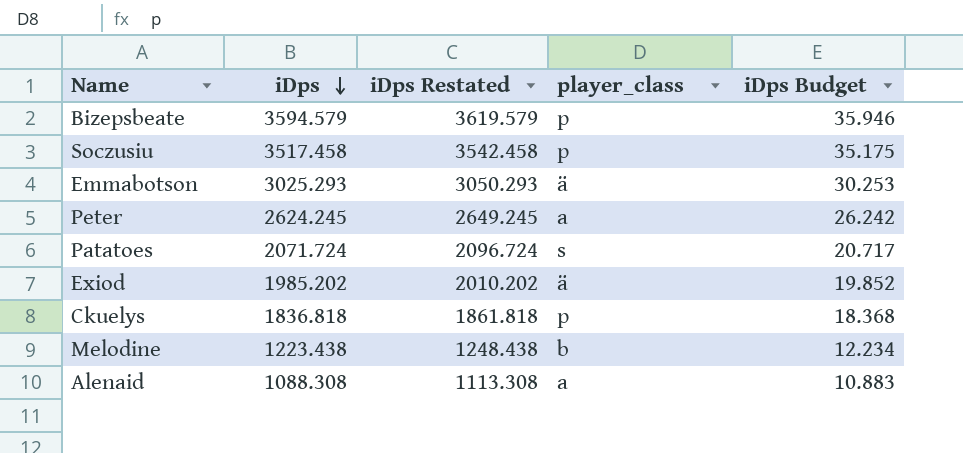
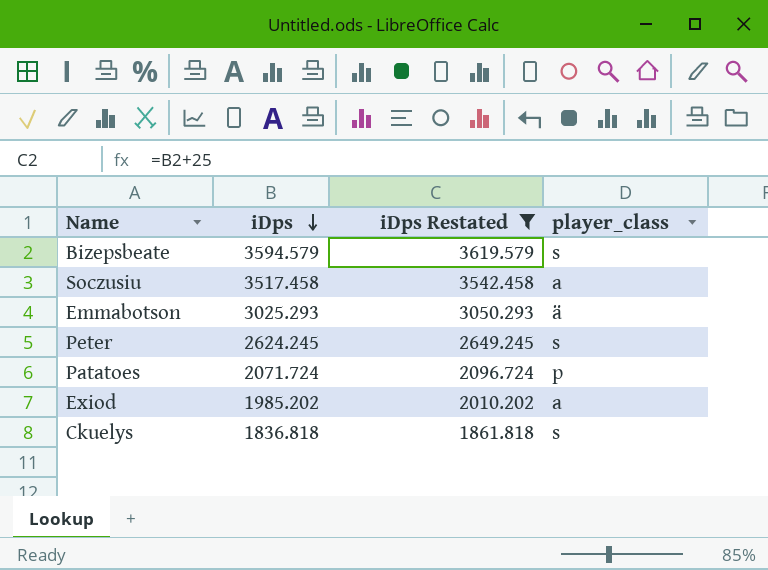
filter: none -> iDps Restated >= 1861.818
column iDps Budget | formula: [iDps] * 0.01 -> none
Bizepsbeate | player_class: p -> s
Soczusiu | player_class: p -> a
Peter | player_class: a -> s
Patatoes | player_class: s -> p
Exiod | player_class: ä -> a
Ckuelys | player_class: p -> s

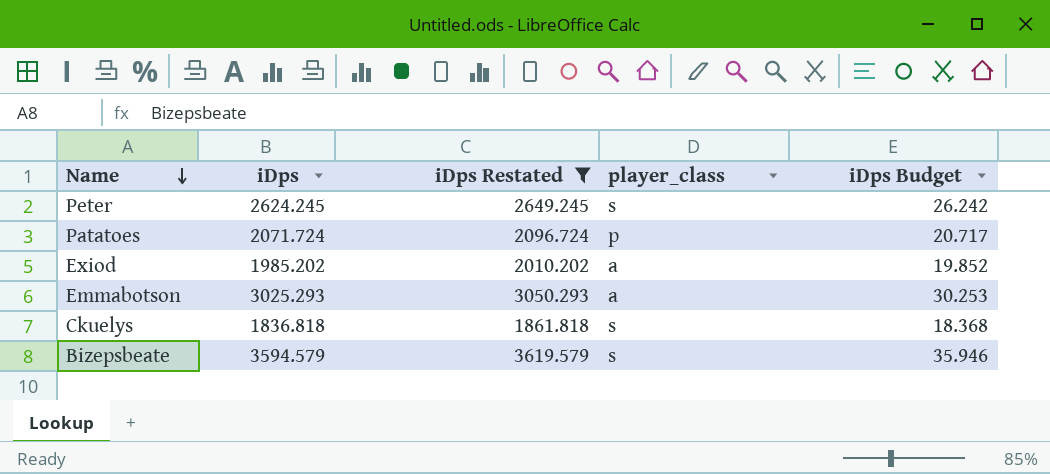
row order: iDps descending -> Name descending
column iDps Budget | formula: none -> [iDps] * 0.01
row Soczusiu: 3517.458 | 3542.458 | a -> none
Emmabotson | player_class: ä -> a

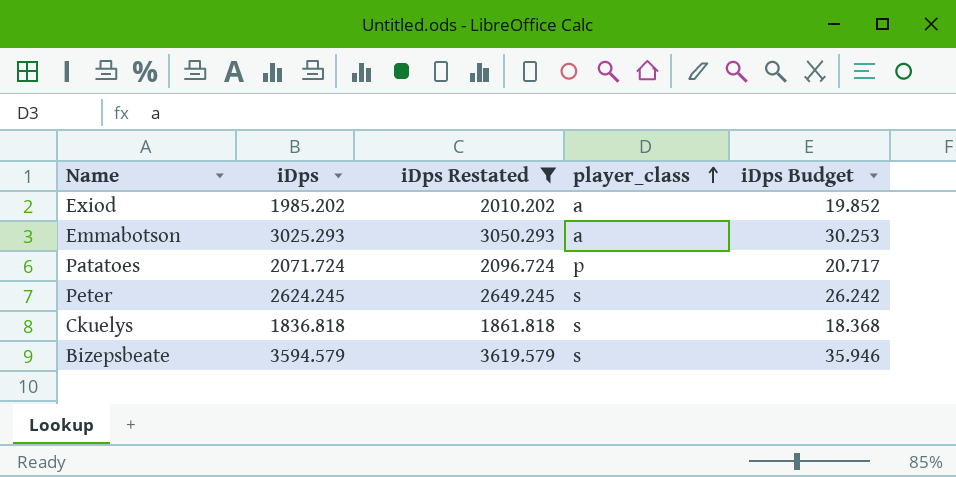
row order: Name descending -> player_class ascending

